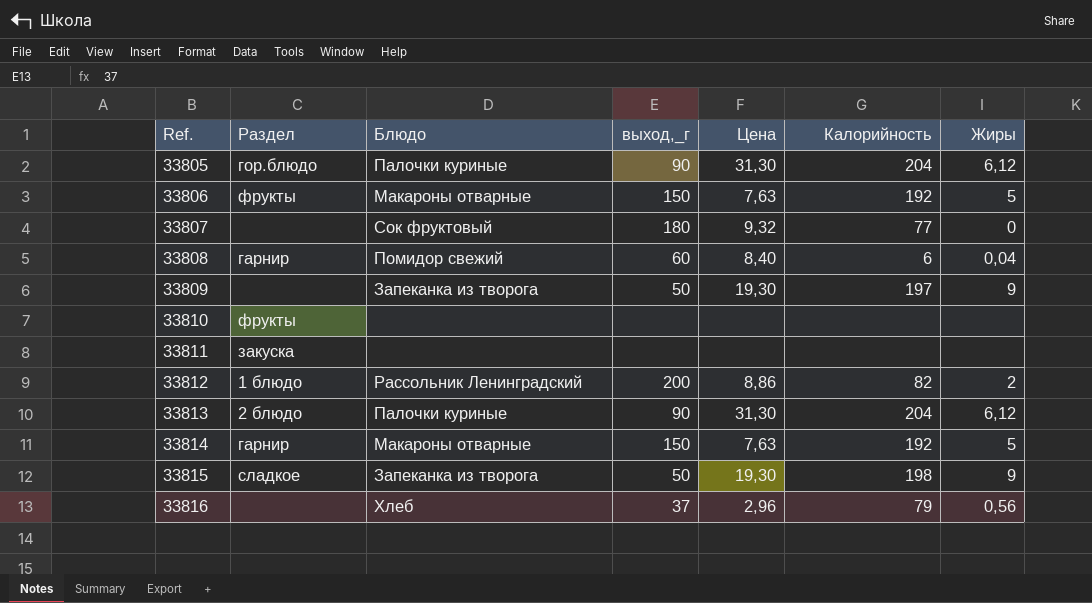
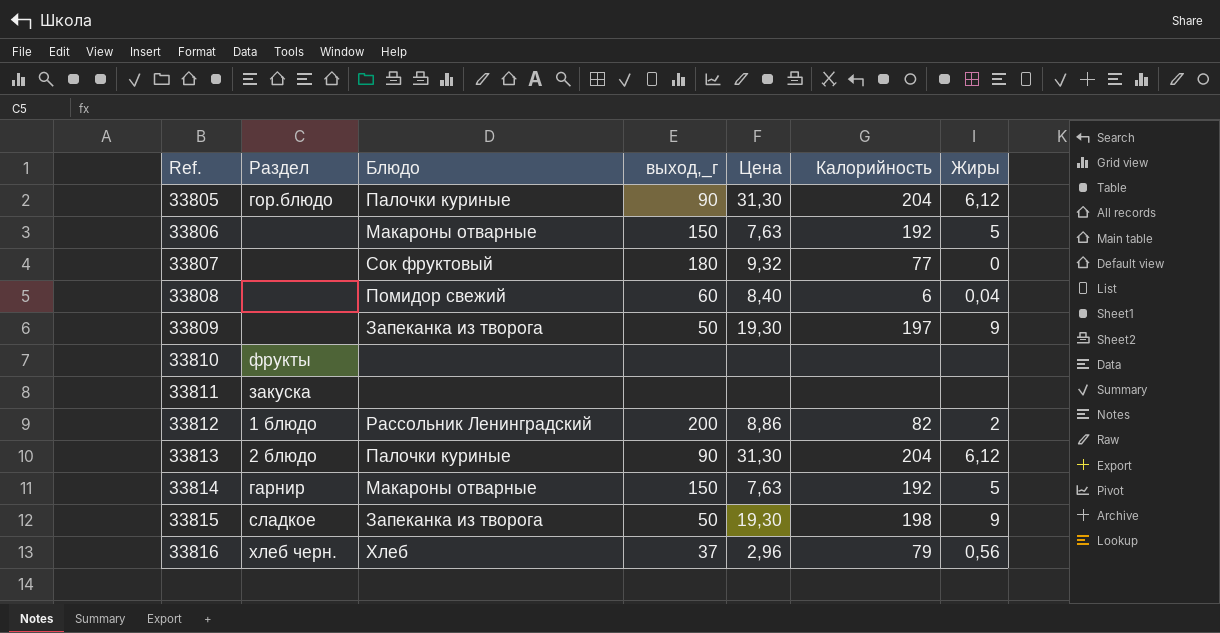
33806 | Раздел: фрукты -> none
33808 | Раздел: гарнир -> none
33816 | Раздел: none -> хлеб черн.

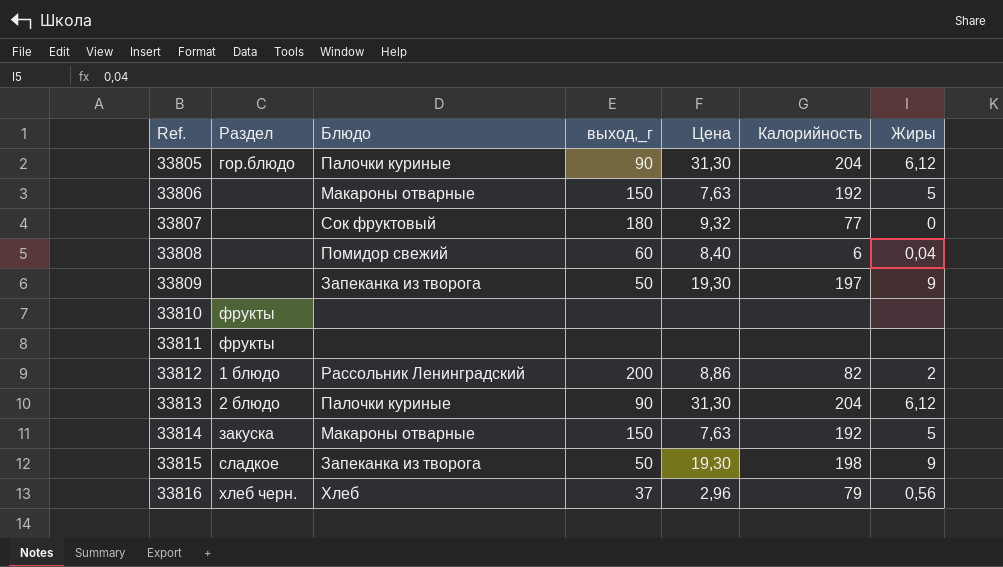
33811 | Раздел: закуска -> фрукты
33814 | Раздел: гарнир -> закуска

